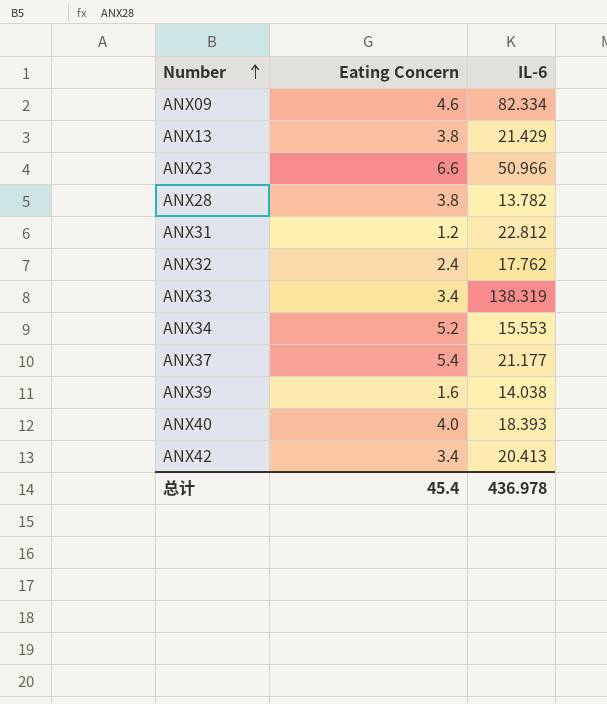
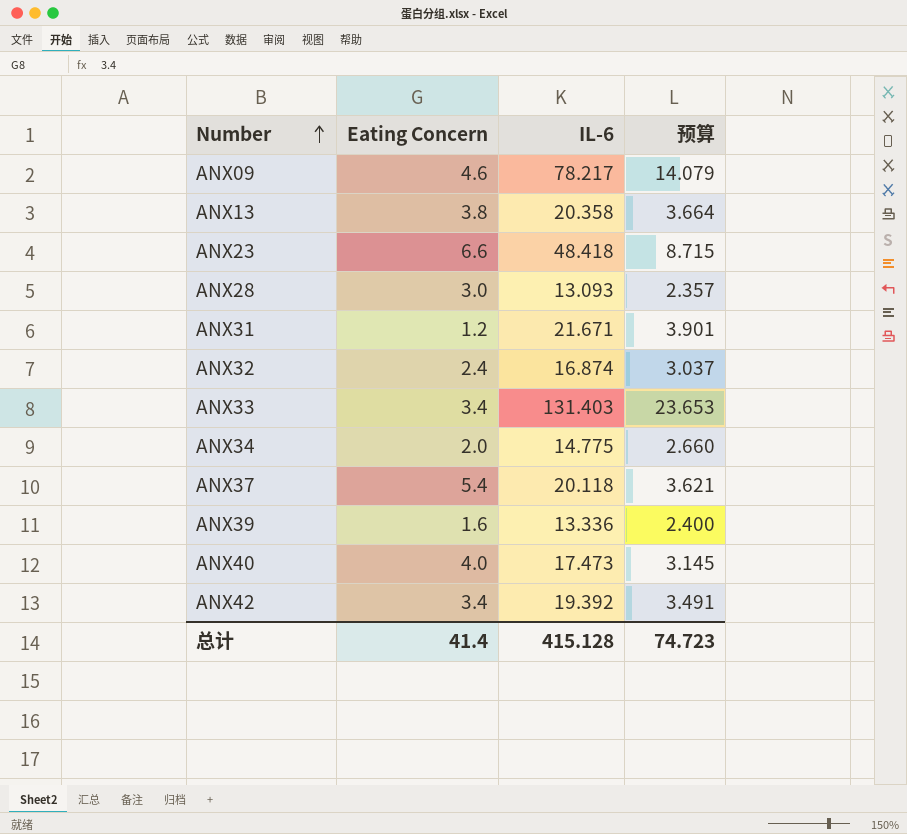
column 预算 | formula: none -> [IL-6] * 0.18
ANX09 | IL-6: 82.334 -> 78.217
ANX13 | IL-6: 21.429 -> 20.358
ANX23 | IL-6: 50.966 -> 48.418
ANX28 | Eating Concern: 3.8 -> 3.0
ANX28 | IL-6: 13.782 -> 13.093
ANX31 | IL-6: 22.812 -> 21.671
ANX32 | IL-6: 17.762 -> 16.874
ANX33 | IL-6: 138.319 -> 131.403
ANX34 | Eating Concern: 5.2 -> 2.0
ANX34 | IL-6: 15.553 -> 14.775
ANX37 | IL-6: 21.177 -> 20.118
ANX39 | IL-6: 14.038 -> 13.336
ANX40 | IL-6: 18.393 -> 17.473
ANX42 | IL-6: 20.413 -> 19.392
总计 | Eating Concern: 45.4 -> 41.4
总计 | IL-6: 436.978 -> 415.128

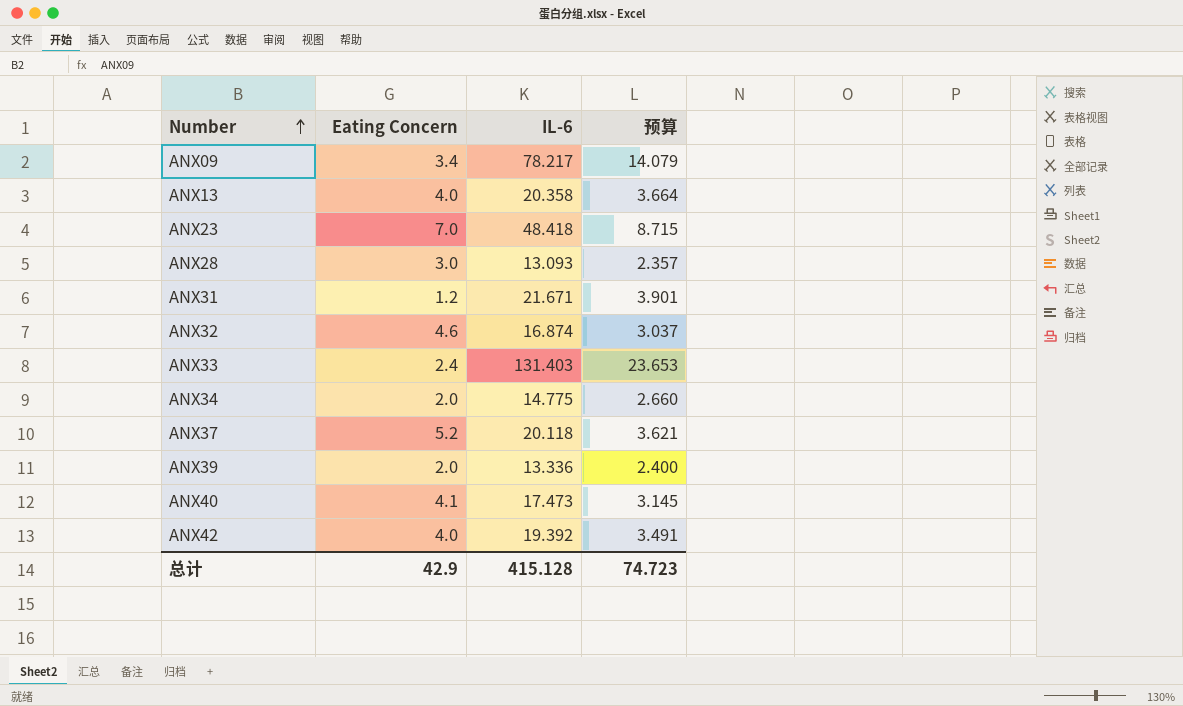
ANX09 | Eating Concern: 4.6 -> 3.4
ANX13 | Eating Concern: 3.8 -> 4.0
ANX23 | Eating Concern: 6.6 -> 7.0
ANX32 | Eating Concern: 2.4 -> 4.6
ANX33 | Eating Concern: 3.4 -> 2.4
ANX37 | Eating Concern: 5.4 -> 5.2
ANX39 | Eating Concern: 1.6 -> 2.0
ANX40 | Eating Concern: 4.0 -> 4.1
ANX42 | Eating Concern: 3.4 -> 4.0
总计 | Eating Concern: 41.4 -> 42.9

